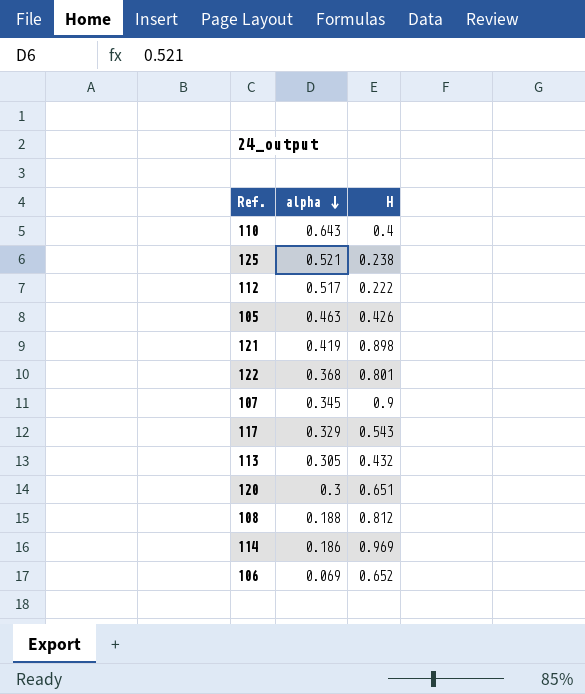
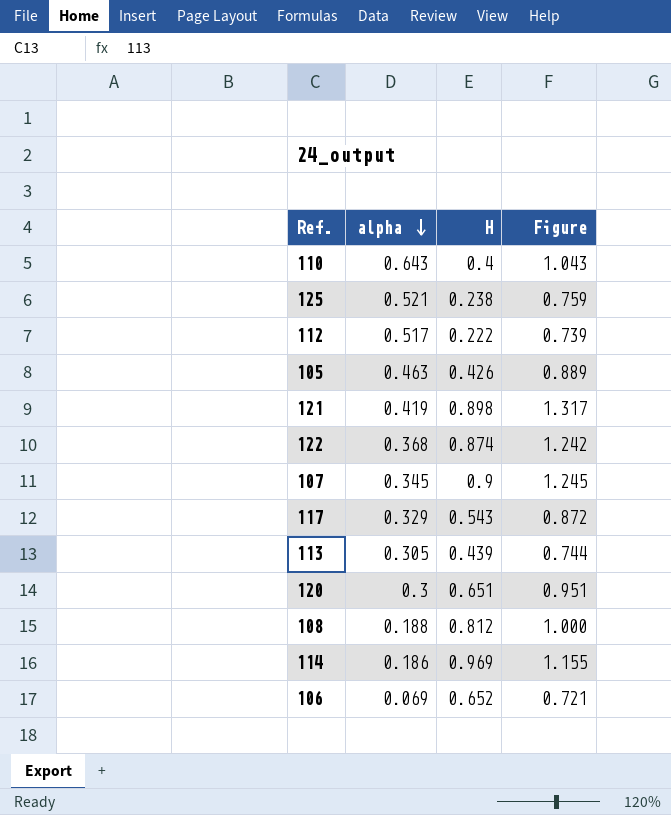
column Figure | formula: none -> [alpha] + [H]
122 | H: 0.801 -> 0.874
113 | H: 0.432 -> 0.439

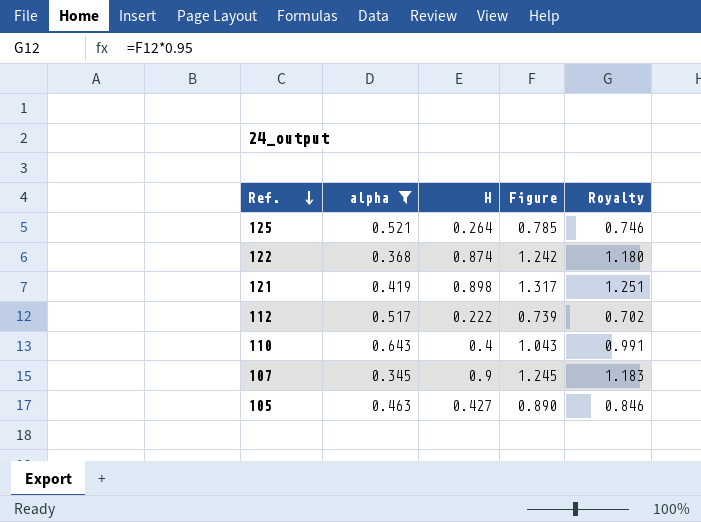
filter: none -> alpha >= 0.345
row order: alpha descending -> Ref. descending
column Royalty | formula: none -> [Figure] * 0.95
125 | H: 0.238 -> 0.264
125 | Figure: 0.759 -> 0.785
105 | H: 0.426 -> 0.427
105 | Figure: 0.889 -> 0.890

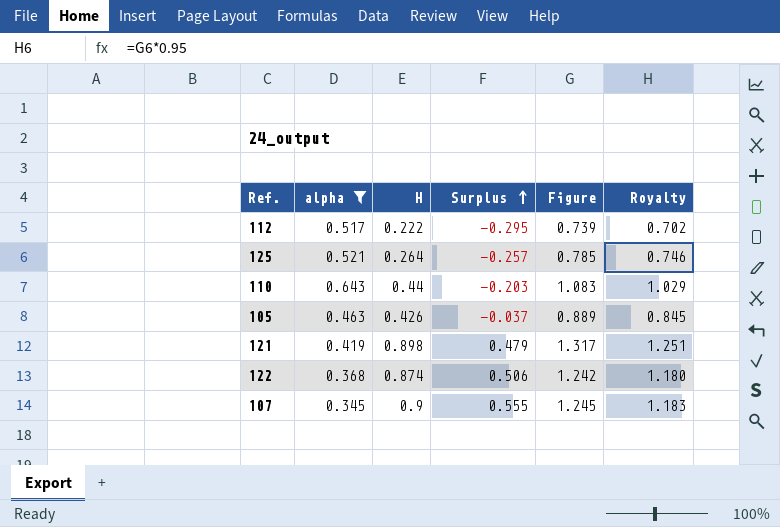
row order: Ref. descending -> Surplus ascending
column Surplus | formula: none -> [H] - [alpha]
110 | H: 0.4 -> 0.44
110 | Figure: 1.043 -> 1.083
110 | Royalty: 0.991 -> 1.029
105 | H: 0.427 -> 0.426
105 | Figure: 0.890 -> 0.889
105 | Royalty: 0.846 -> 0.845

